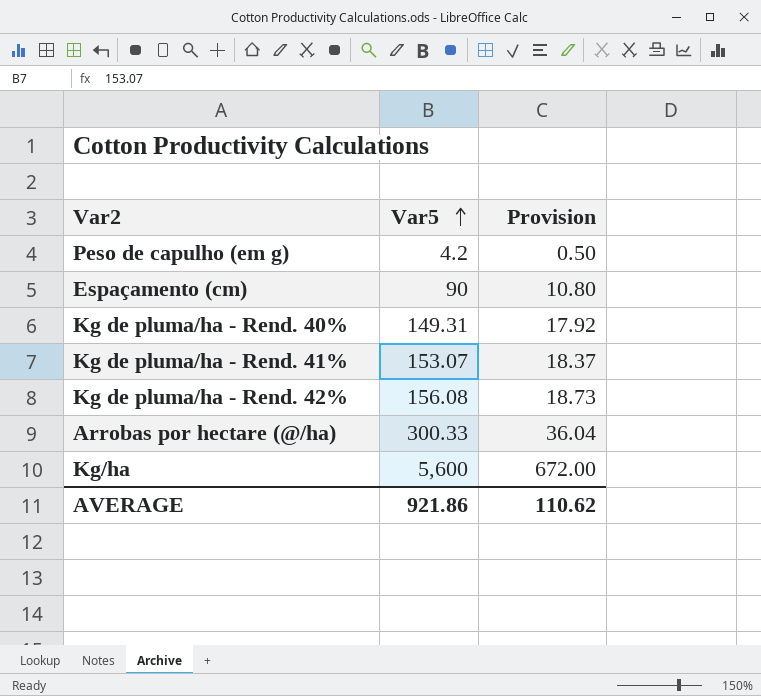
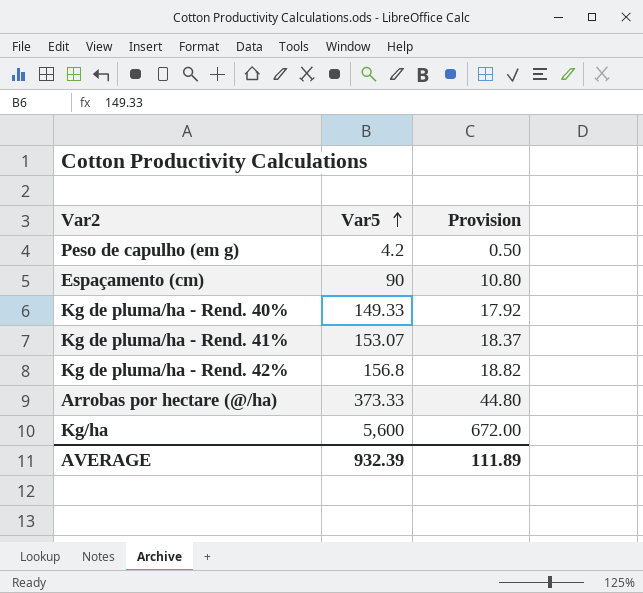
Kg de pluma/ha - Rend. 40% | Var5: 149.31 -> 149.33
Kg de pluma/ha - Rend. 42% | Var5: 156.08 -> 156.8
Kg de pluma/ha - Rend. 42% | Provision: 18.73 -> 18.82
Arrobas por hectare (@/ha) | Var5: 300.33 -> 373.33
Arrobas por hectare (@/ha) | Provision: 36.04 -> 44.80
AVERAGE | Var5: 921.86 -> 932.39
AVERAGE | Provision: 110.62 -> 111.89

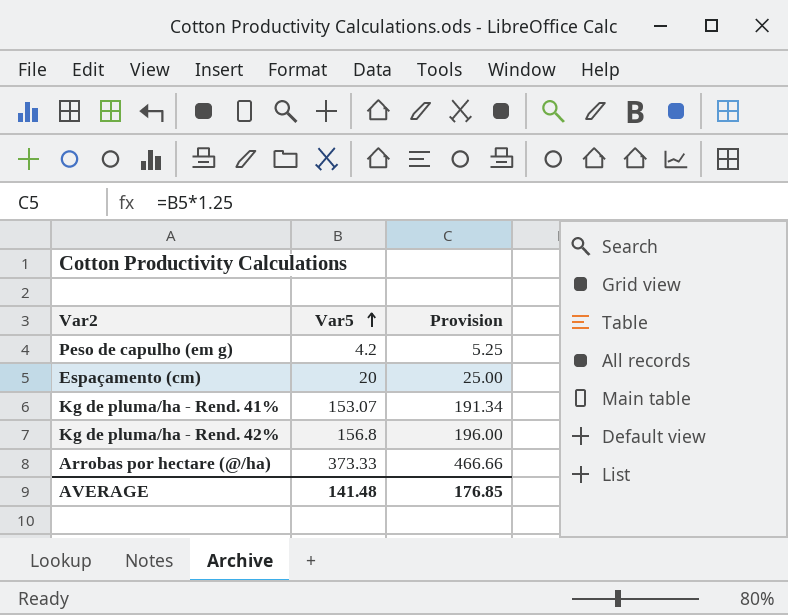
column Provision | formula: [Var5] * 0.12 -> [Var5] * 1.25
row Kg de pluma/ha - Rend. 40%: 149.33 | 17.92 -> none
row Kg/ha: 5,600 | 672.00 -> none
Espaçamento (cm) | Var5: 90 -> 20
AVERAGE | Var5: 932.39 -> 141.48
AVERAGE | Provision: 111.89 -> 176.85

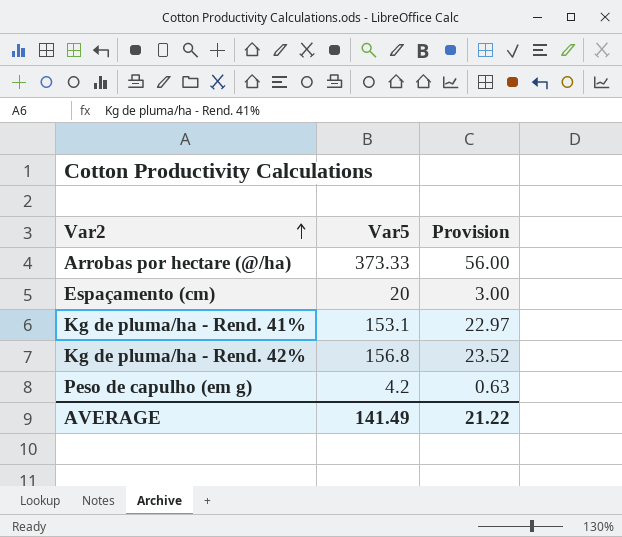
row order: Var5 ascending -> Var2 ascending
column Provision | formula: [Var5] * 1.25 -> [Var5] * 0.15
Kg de pluma/ha - Rend. 41% | Var5: 153.07 -> 153.1
AVERAGE | Var5: 141.48 -> 141.49
AVERAGE | Provision: 176.85 -> 21.22

